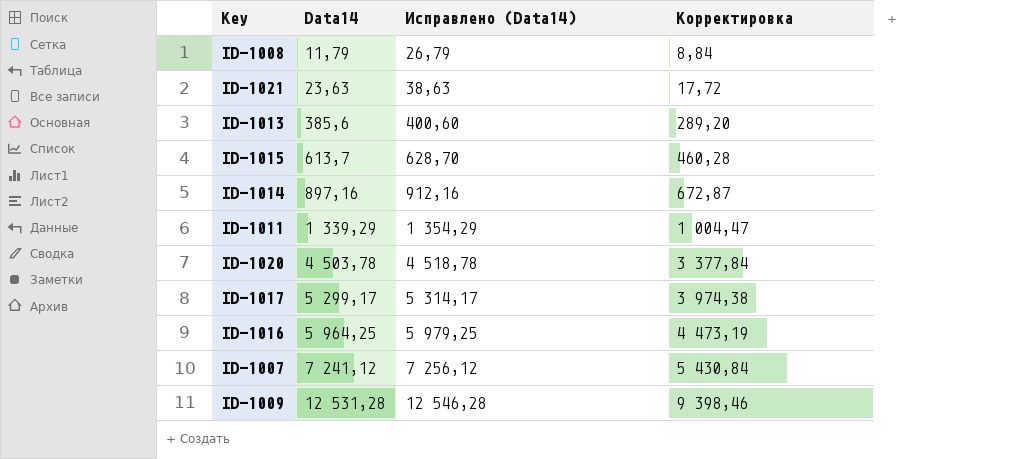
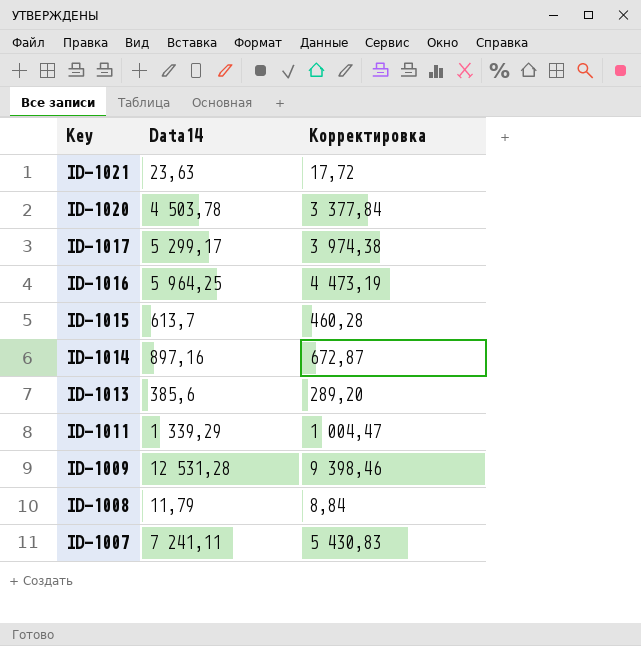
row order: Data14 ascending -> Key descending
column Исправлено (Data14) | formula: [Data14] + 15 -> none
ID-1007 | Data14: 7 241,12 -> 7 241,11
ID-1007 | Корректировка: 5 430,84 -> 5 430,83

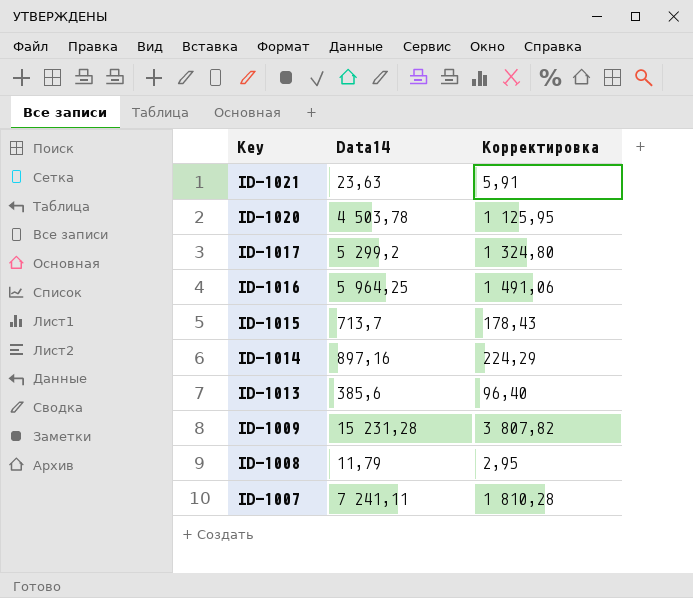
column Корректировка | formula: [Data14] * 0,75 -> [Data14] * 0,25
row ID-1011: 1 339,29 | 1 004,47 -> none
ID-1017 | Data14: 5 299,17 -> 5 299,2
ID-1015 | Data14: 613,7 -> 713,7
ID-1009 | Data14: 12 531,28 -> 15 231,28

